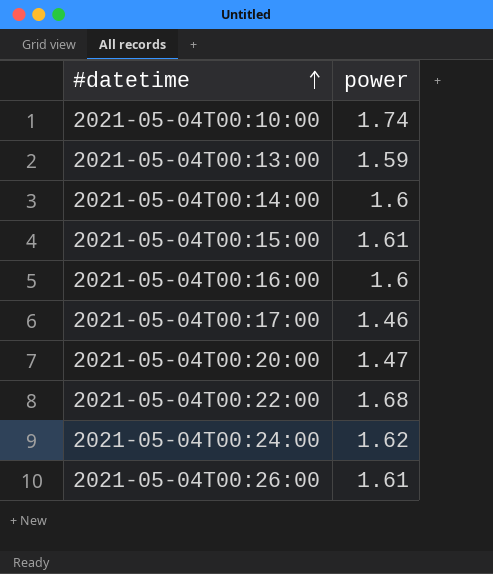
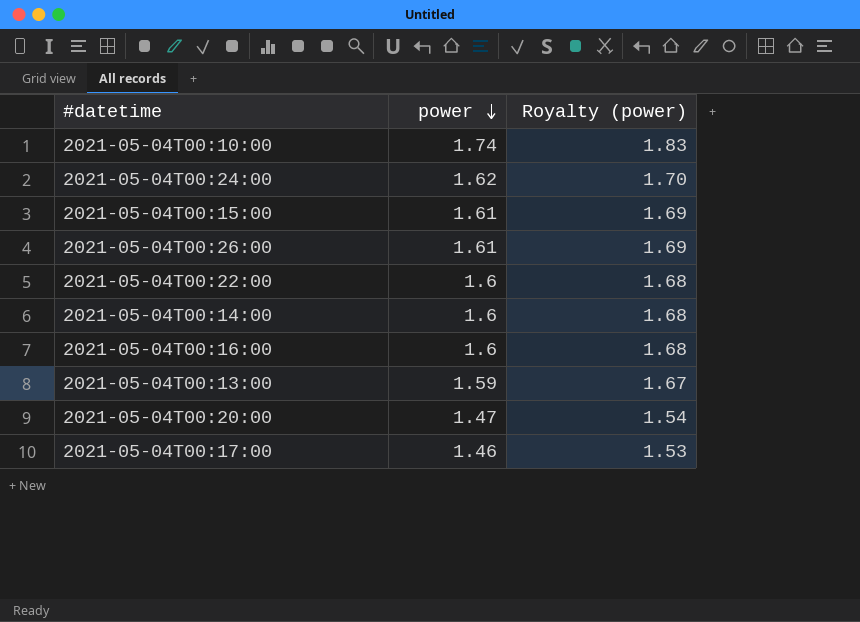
row order: #datetime ascending -> power descending
column Royalty (power) | formula: none -> [power] * 1.05
2021-05-04T00:22:00 | power: 1.68 -> 1.6

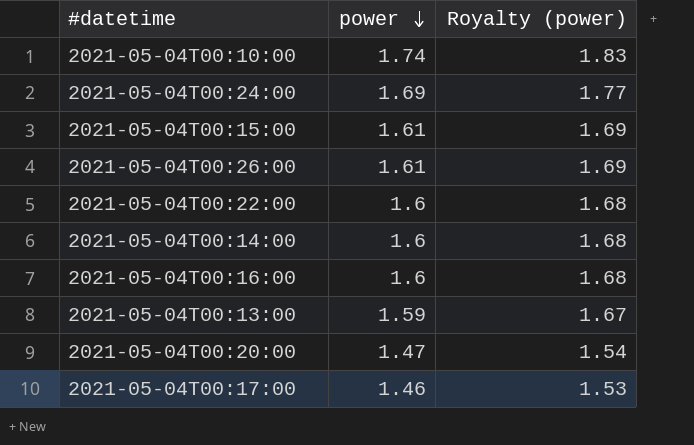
2021-05-04T00:24:00 | power: 1.62 -> 1.69
2021-05-04T00:24:00 | Royalty (power): 1.70 -> 1.77

